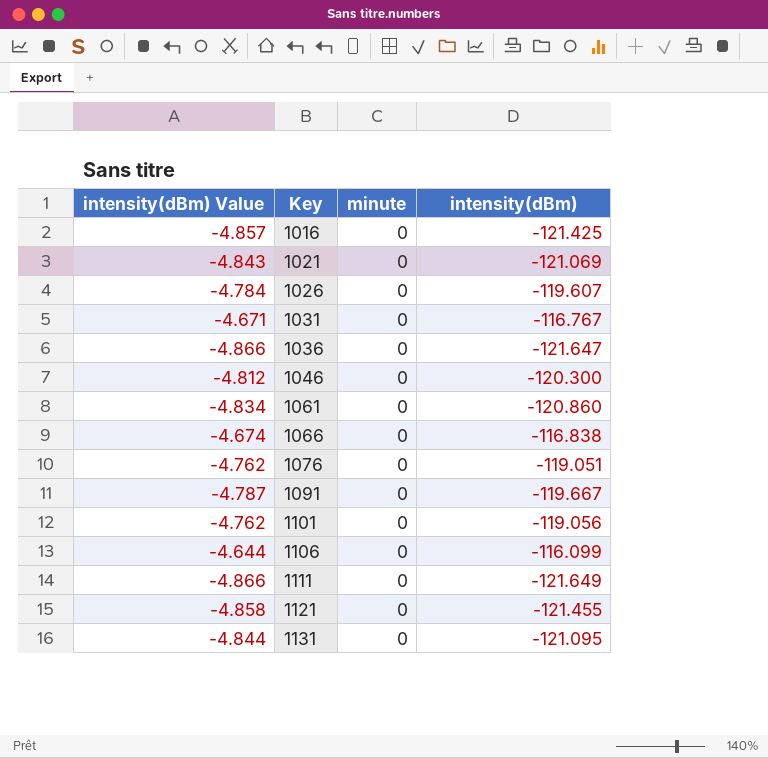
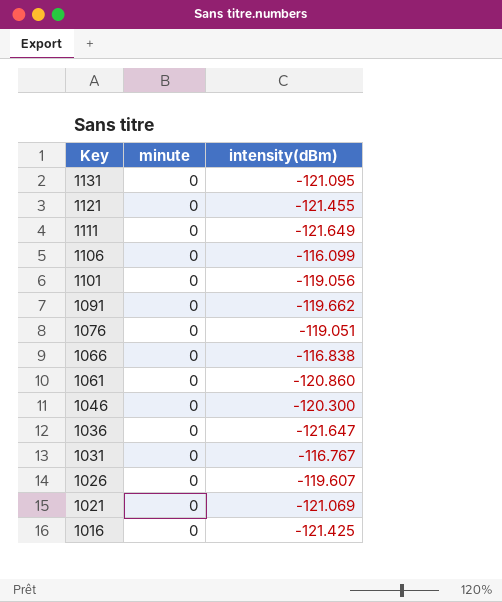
row order: Key ascending -> Key descending
column intensity(dBm) Value | formula: [intensity(dBm)] * 0.04 -> none
1091 | intensity(dBm): -119.667 -> -119.662

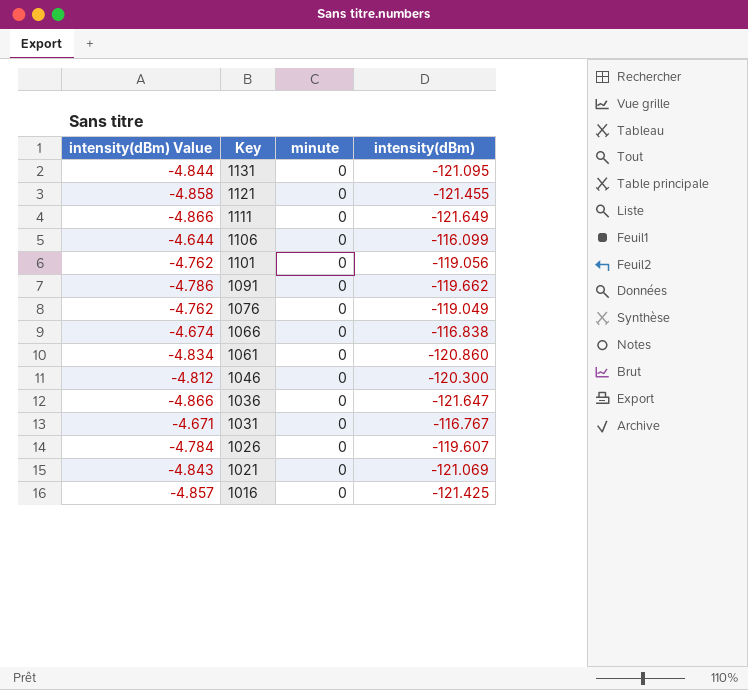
column intensity(dBm) Value | formula: none -> [intensity(dBm)] * 0.04
1076 | intensity(dBm): -119.051 -> -119.049

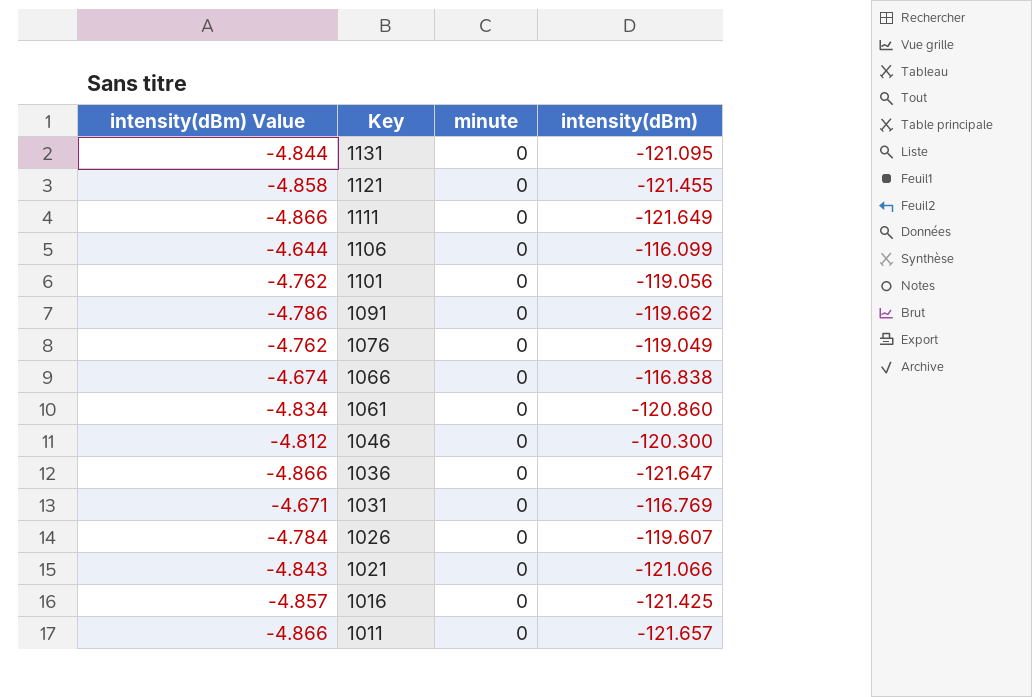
1031 | intensity(dBm): -116.767 -> -116.769
1021 | intensity(dBm): -121.069 -> -121.066
row 1011: none -> -4.866 | 0 | -121.657

